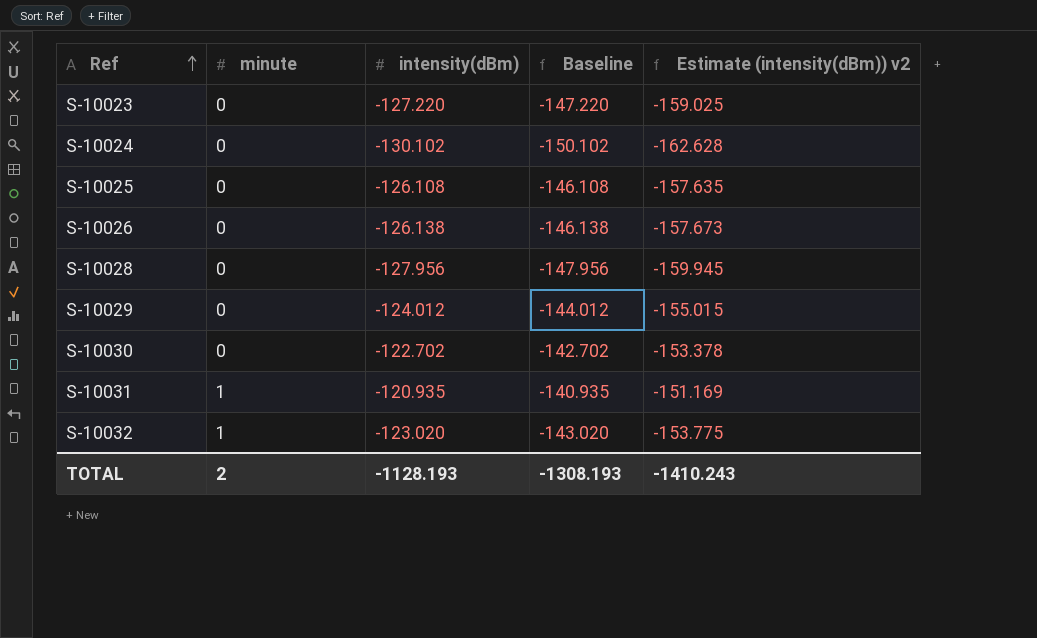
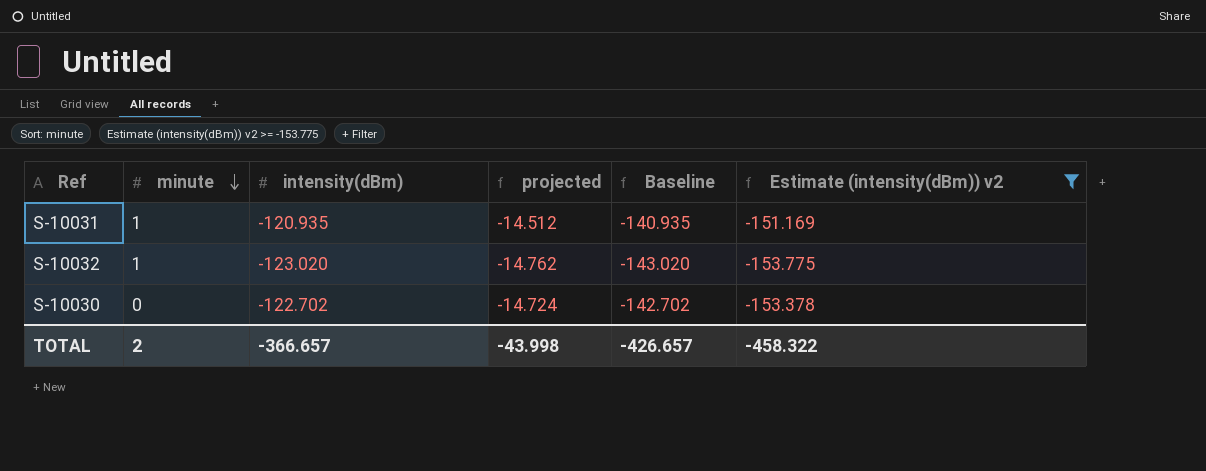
filter: none -> Estimate (intensity(dBm)) v2 >= -153.775
row order: Ref ascending -> minute descending
column projected | formula: none -> [intensity(dBm)] * 0.12
TOTAL | intensity(dBm): -1128.193 -> -366.657
TOTAL | Baseline: -1308.193 -> -426.657
TOTAL | Estimate (intensity(dBm)) v2: -1410.243 -> -458.322

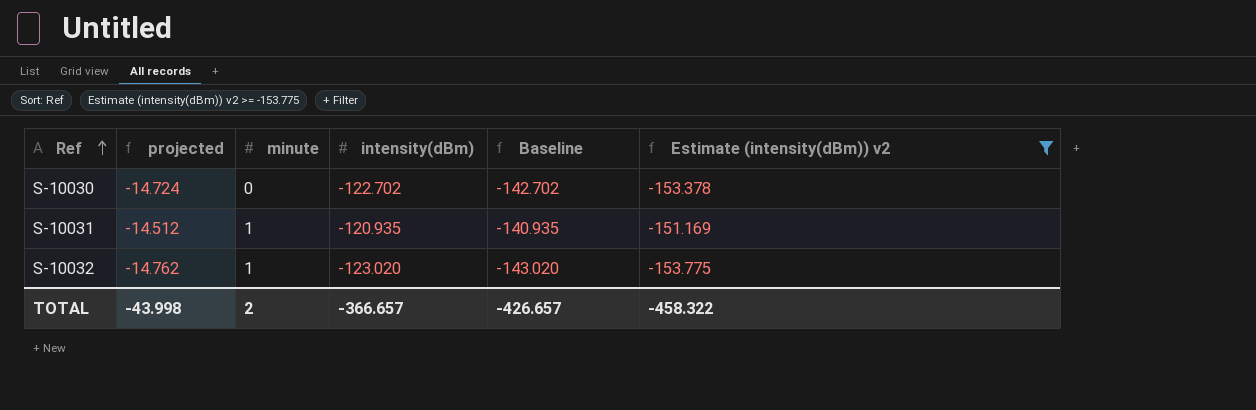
row order: minute descending -> Ref ascending
column projected | position: 4 -> 2

